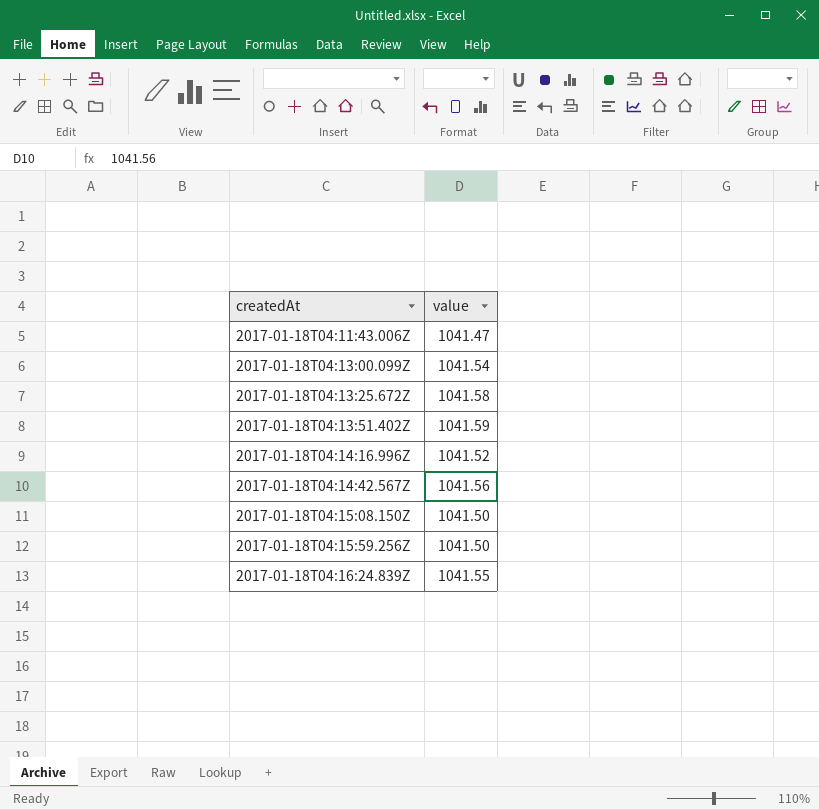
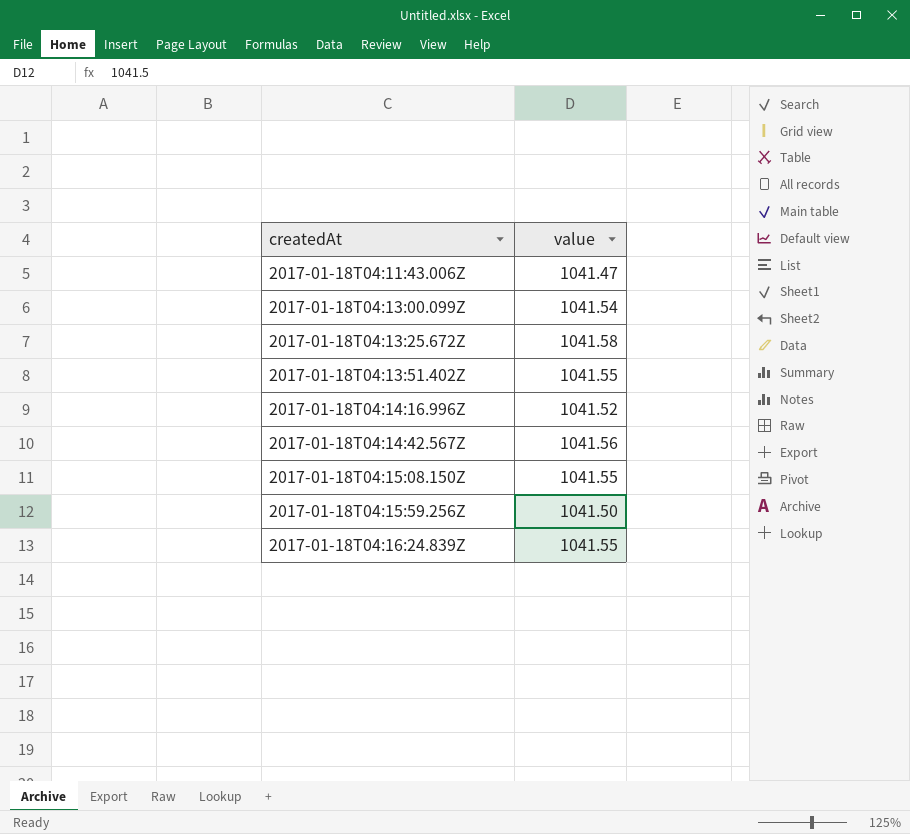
2017-01-18T04:13:51.402Z | value: 1041.59 -> 1041.55
2017-01-18T04:15:08.150Z | value: 1041.50 -> 1041.55

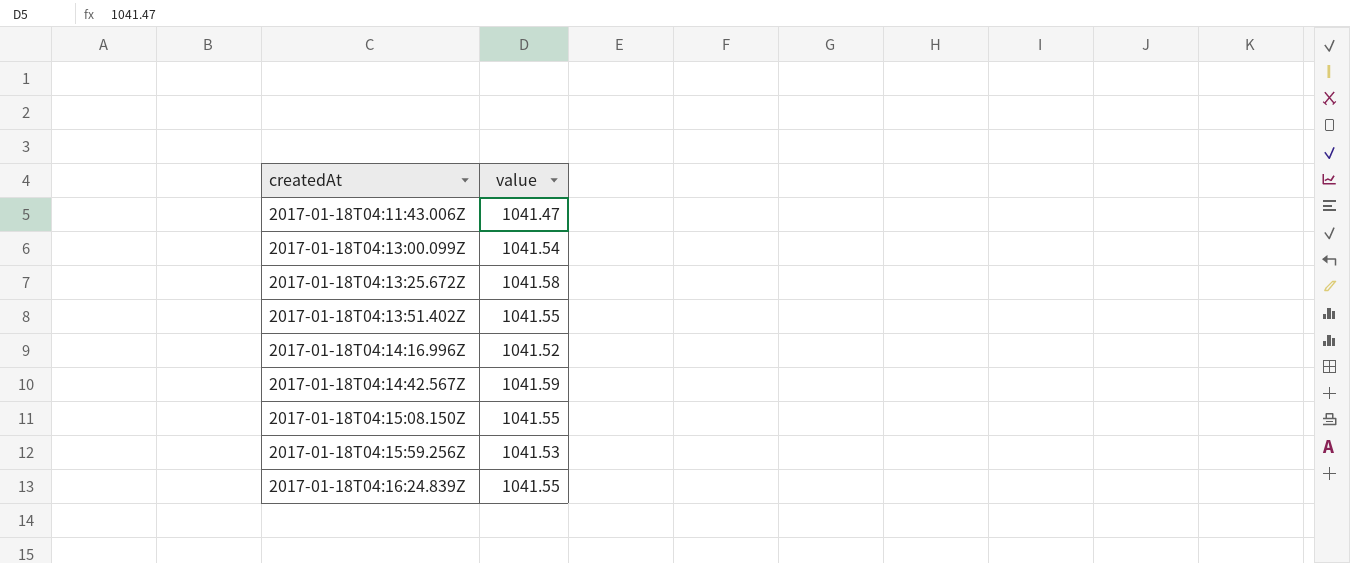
2017-01-18T04:14:42.567Z | value: 1041.56 -> 1041.59
2017-01-18T04:15:59.256Z | value: 1041.50 -> 1041.53

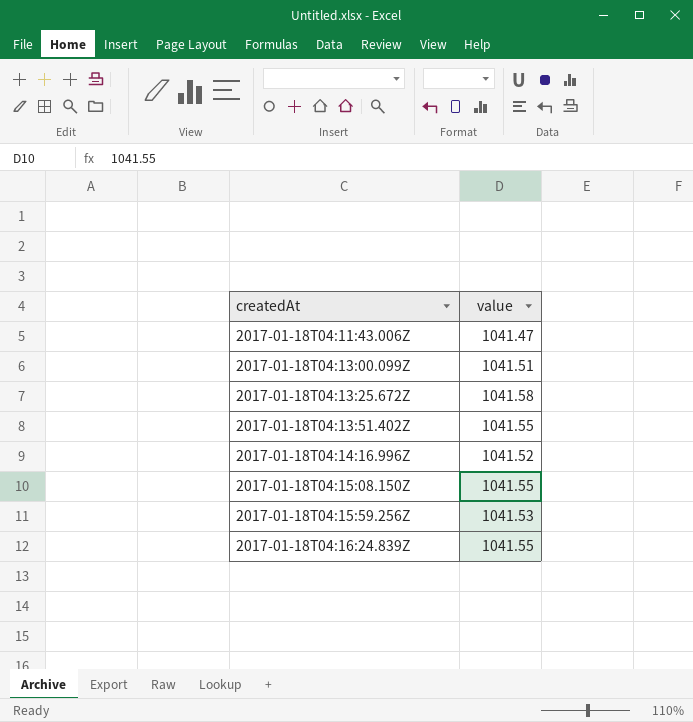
row 2017-01-18T04:14:42.567Z: 1041.59 -> none
2017-01-18T04:13:00.099Z | value: 1041.54 -> 1041.51

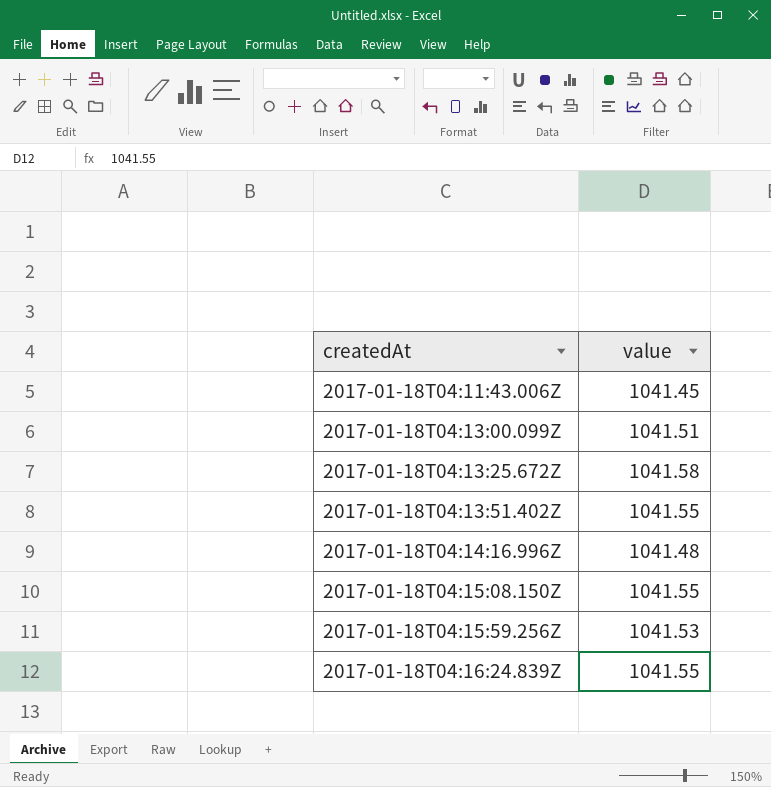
2017-01-18T04:11:43.006Z | value: 1041.47 -> 1041.45
2017-01-18T04:14:16.996Z | value: 1041.52 -> 1041.48

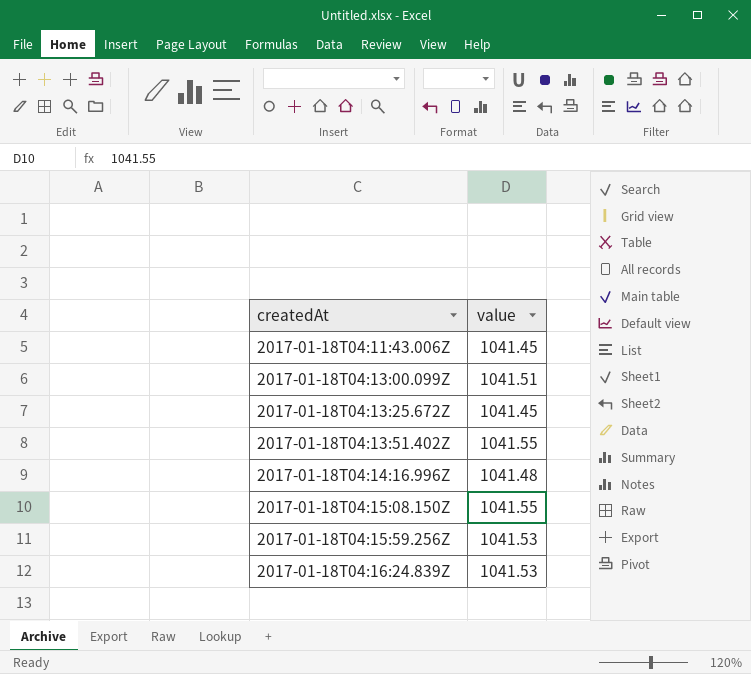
2017-01-18T04:13:25.672Z | value: 1041.58 -> 1041.45
2017-01-18T04:16:24.839Z | value: 1041.55 -> 1041.53

